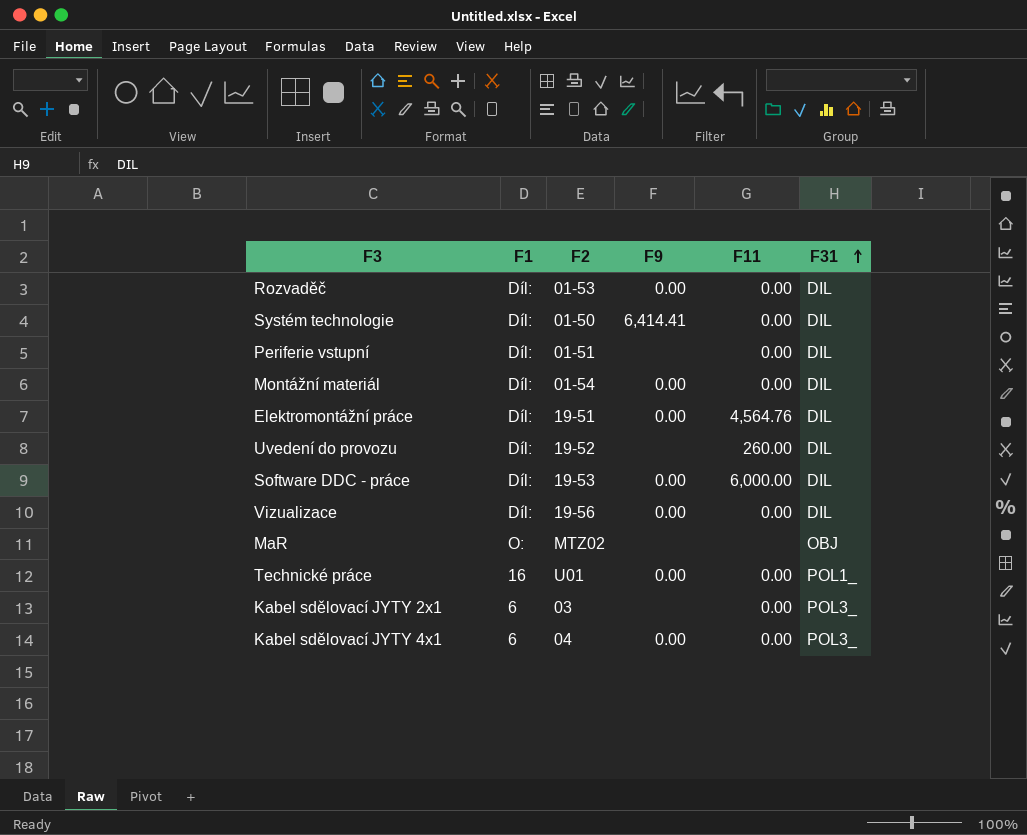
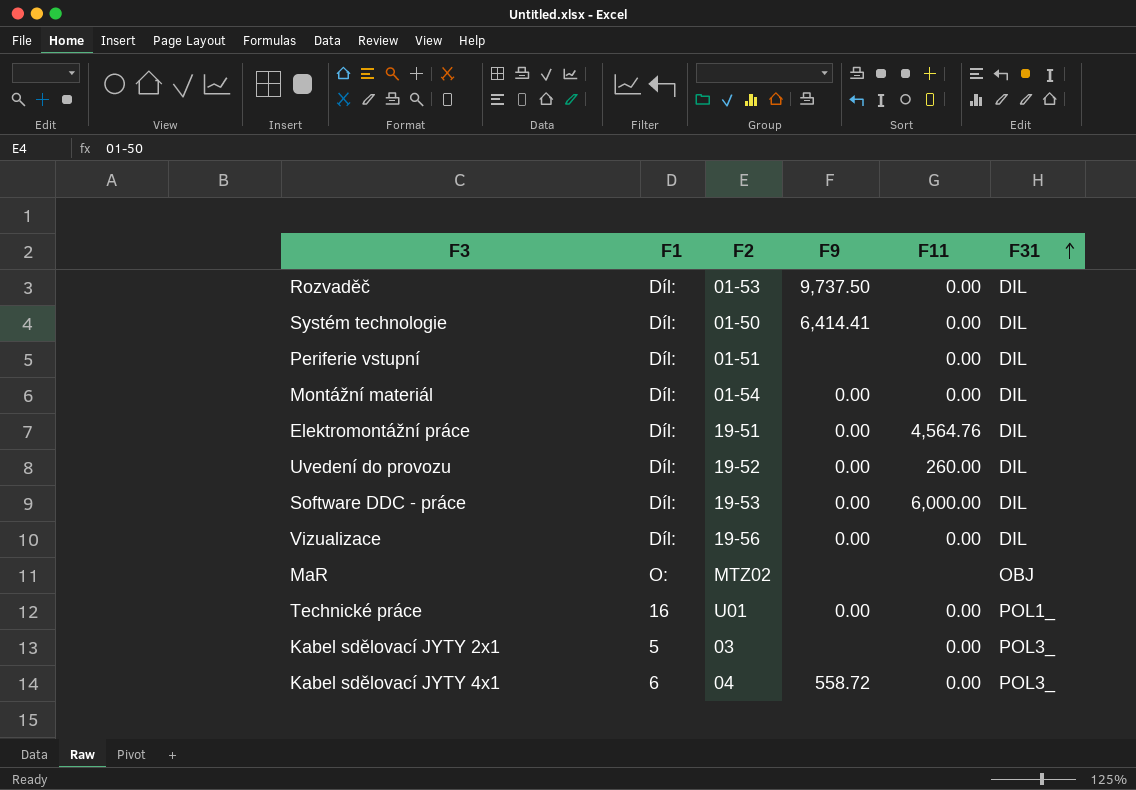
Rozvaděč | F9: 0.00 -> 9,737.50
Uvedení do provozu | F9: none -> 0.00
Kabel sdělovací JYTY 2x1 | F1: 6 -> 5
Kabel sdělovací JYTY 4x1 | F9: 0.00 -> 558.72

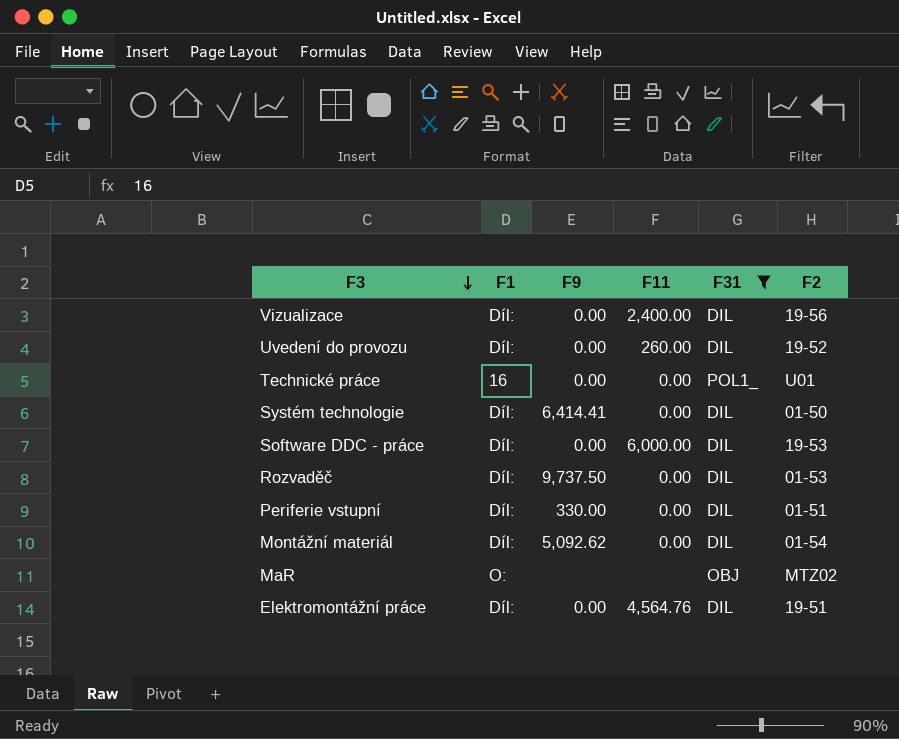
filter: none -> F31 != POL3_
row order: F31 ascending -> F3 descending
column F2 | position: 3 -> 6
Vizualizace | F11: 0.00 -> 2,400.00
Periferie vstupní | F9: none -> 330.00
Montážní materiál | F9: 0.00 -> 5,092.62

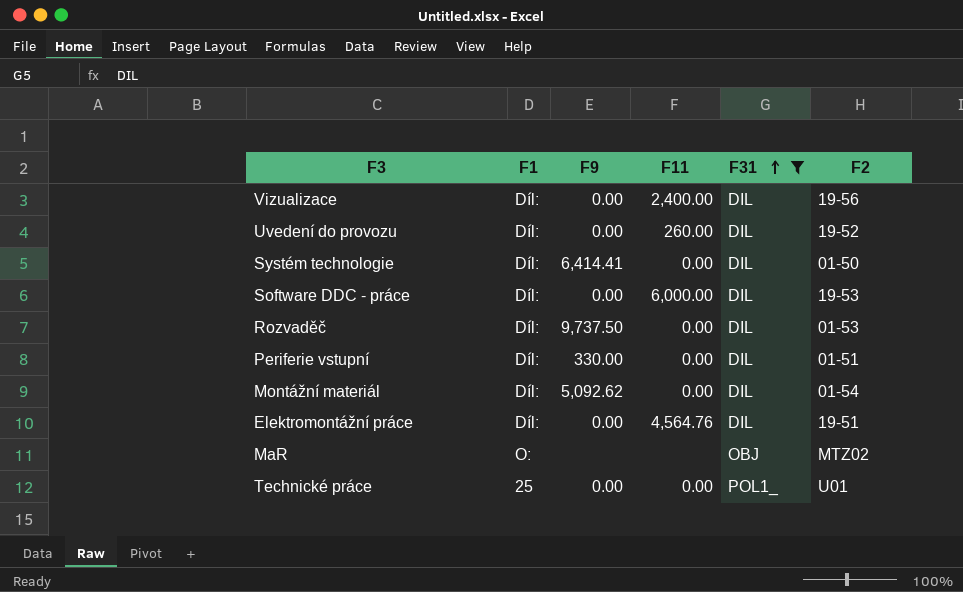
row order: F3 descending -> F31 ascending
Technické práce | F1: 16 -> 25

